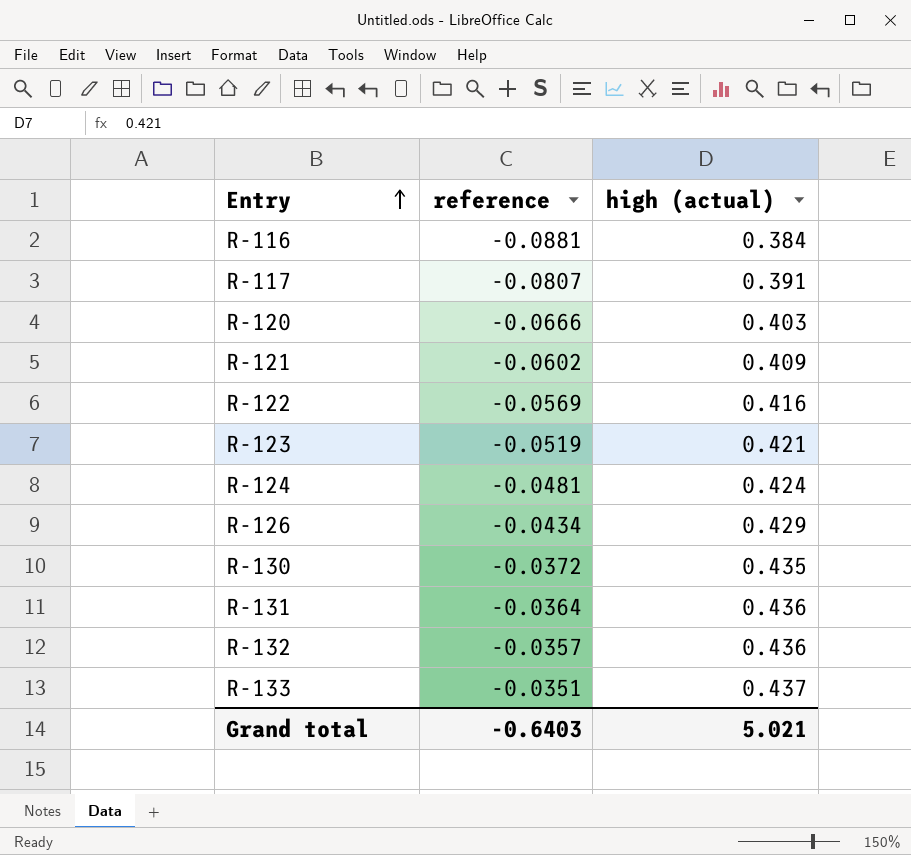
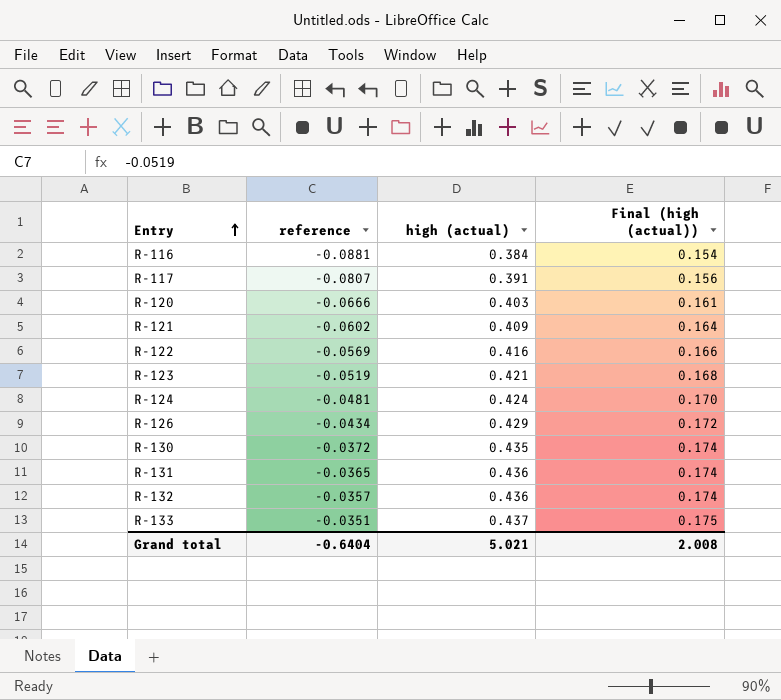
column Final (high (actual)) | formula: none -> [high (actual)] * 0.4
R-131 | reference: -0.0364 -> -0.0365
Grand total | reference: -0.6403 -> -0.6404

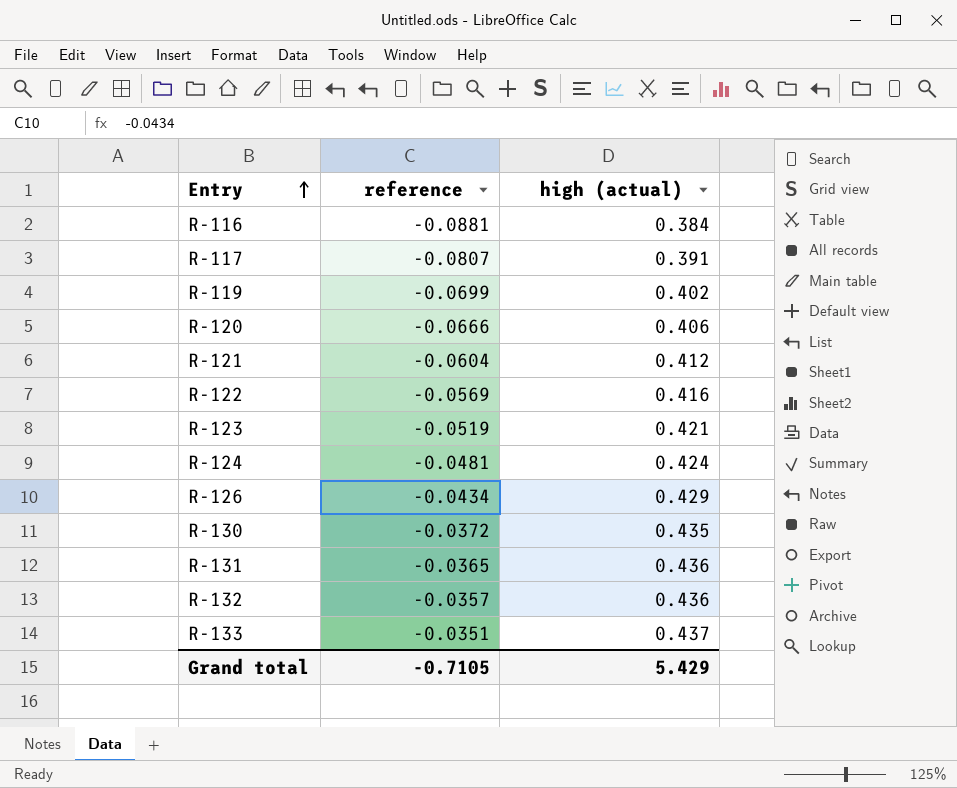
column Final (high (actual)) | formula: [high (actual)] * 0.4 -> none
row R-119: none -> -0.0699 | 0.402
R-120 | high (actual): 0.403 -> 0.406
R-121 | reference: -0.0602 -> -0.0604
R-121 | high (actual): 0.409 -> 0.412
Grand total | reference: -0.6404 -> -0.7105
Grand total | high (actual): 5.021 -> 5.429

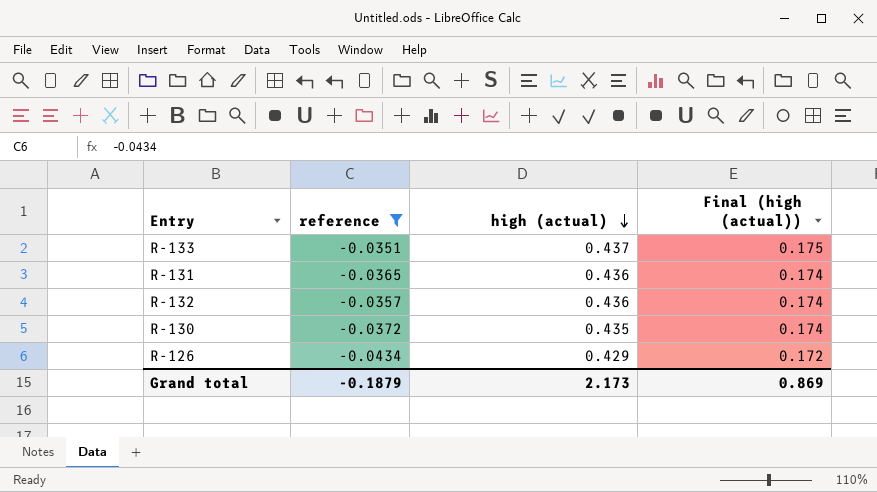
filter: none -> reference >= -0.0434
row order: Entry ascending -> high (actual) descending
column Final (high (actual)) | formula: none -> [high (actual)] * 0.4
Grand total | reference: -0.7105 -> -0.1879
Grand total | high (actual): 5.429 -> 2.173

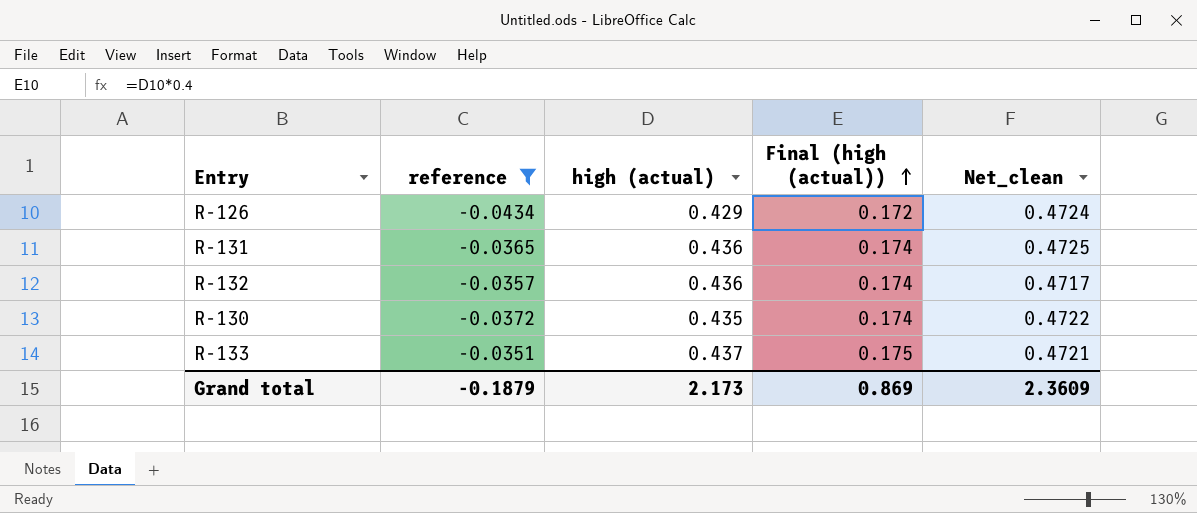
row order: high (actual) descending -> Final (high (actual)) ascending
column Net_clean | formula: none -> [high (actual)] - [reference]

